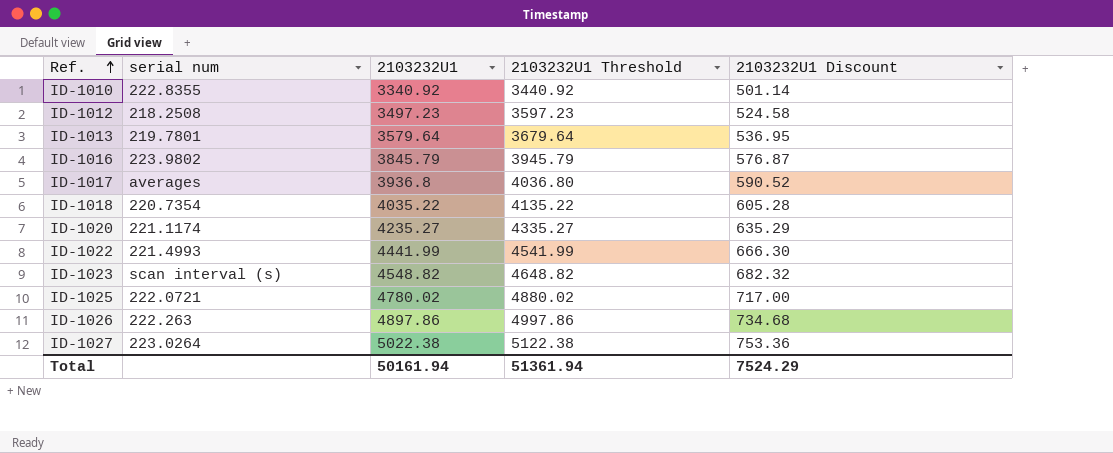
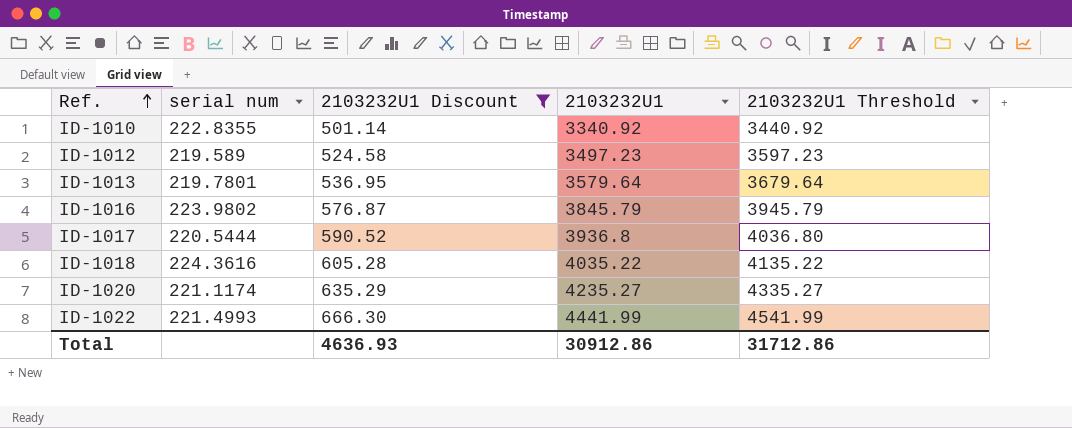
filter: none -> 2103232U1 Discount <= 666.30
column 2103232U1 Discount | position: 5 -> 3
ID-1012 | serial num: 218.2508 -> 219.589
ID-1017 | serial num: averages -> 220.5444
ID-1018 | serial num: 220.7354 -> 224.3616
Total | 2103232U1 Discount: 7524.29 -> 4636.93
Total | 2103232U1: 50161.94 -> 30912.86
Total | 2103232U1 Threshold: 51361.94 -> 31712.86

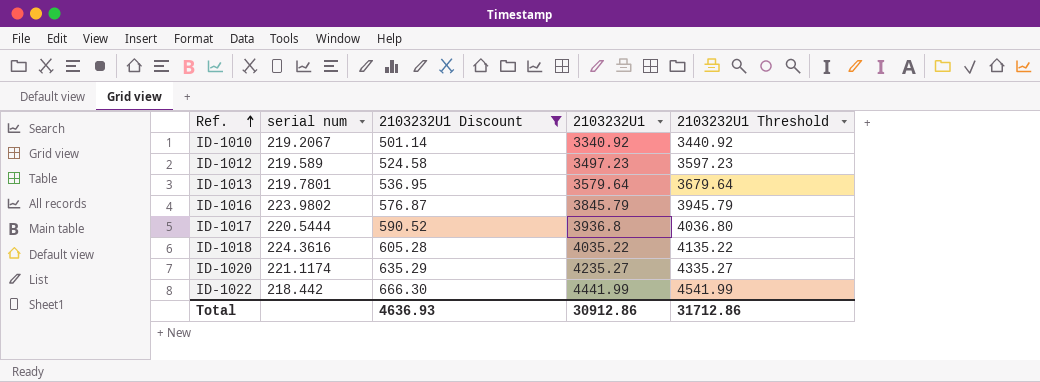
ID-1010 | serial num: 222.8355 -> 219.2067
ID-1022 | serial num: 221.4993 -> 218.442

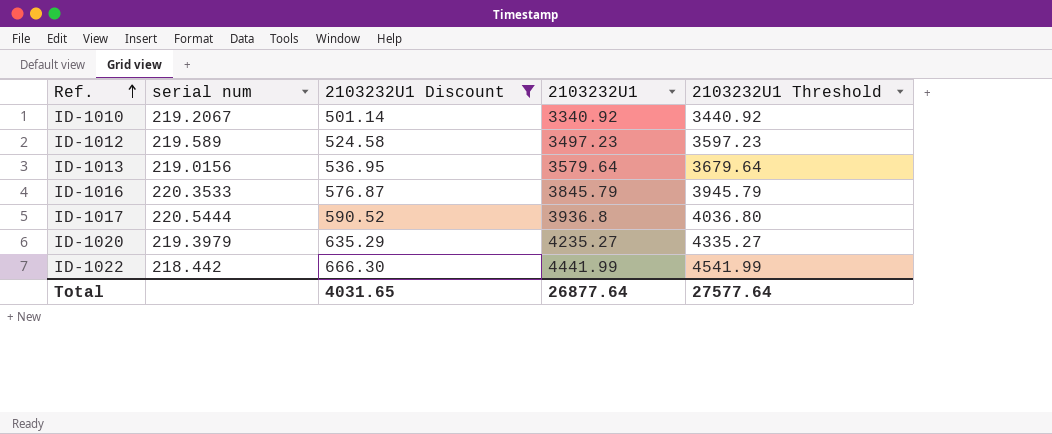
row ID-1018: 224.3616 | 605.28 | 4035.22 | 4135.22 -> none
ID-1013 | serial num: 219.7801 -> 219.0156
ID-1016 | serial num: 223.9802 -> 220.3533
ID-1020 | serial num: 221.1174 -> 219.3979
Total | 2103232U1 Discount: 4636.93 -> 4031.65
Total | 2103232U1: 30912.86 -> 26877.64
Total | 2103232U1 Threshold: 31712.86 -> 27577.64

